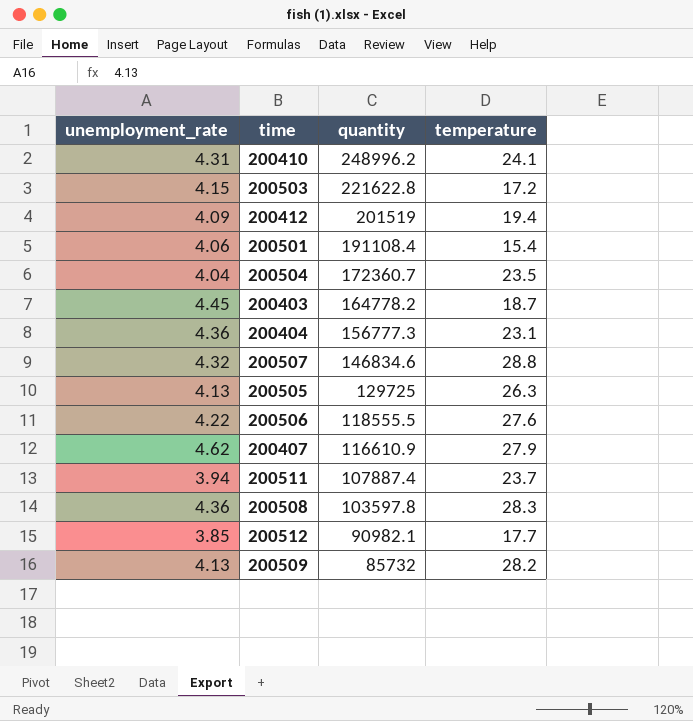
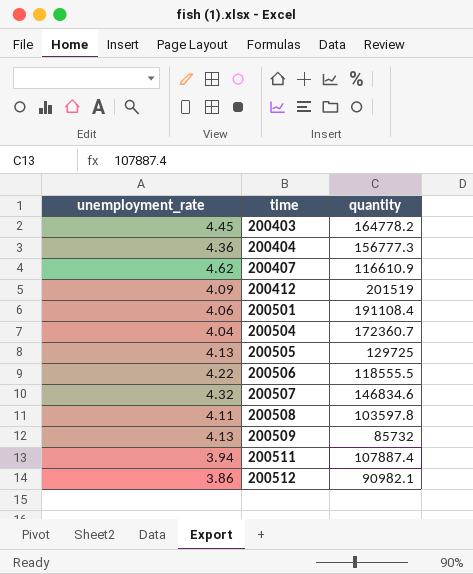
row order: quantity descending -> time ascending
column temperature | position: 4 -> none
row 200410: 4.31 | 248996.2 | 24.1 -> none
row 200503: 4.15 | 221622.8 | 17.2 -> none
200508 | unemployment_rate: 4.36 -> 4.11
200512 | unemployment_rate: 3.85 -> 3.86

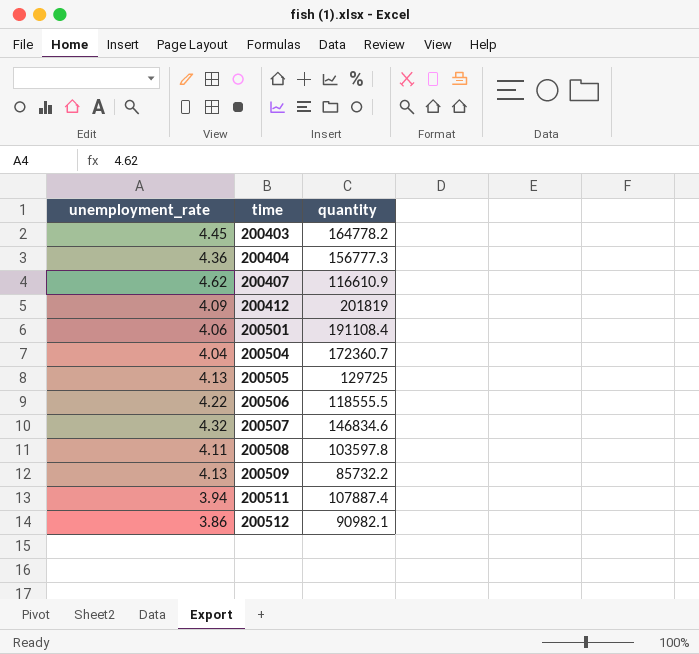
200412 | quantity: 201519 -> 201819
200509 | quantity: 85732 -> 85732.2

